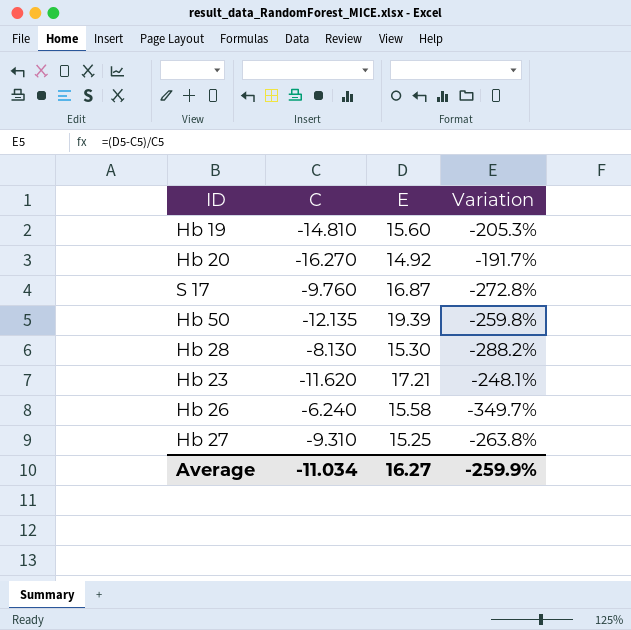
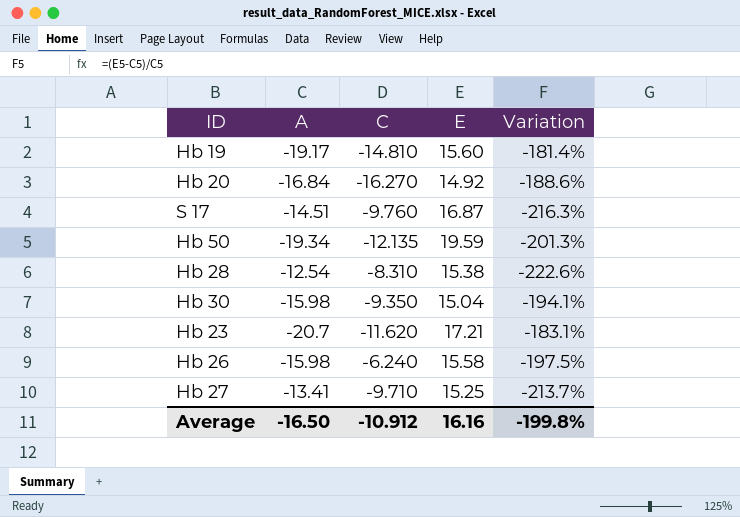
column A | position: none -> 2
column Variation | formula: ([E] - [C]) / [C] -> ([E] - [A]) / [A]
Hb 50 | E: 19.39 -> 19.59
Hb 28 | C: -8.130 -> -8.310
Hb 28 | E: 15.30 -> 15.38
row Hb 30: none -> -15.98 | -9.350 | 15.04 | -194.1%
Hb 27 | C: -9.310 -> -9.710
Average | C: -11.034 -> -10.912
Average | E: 16.27 -> 16.16
Average | Variation: -259.9% -> -199.8%

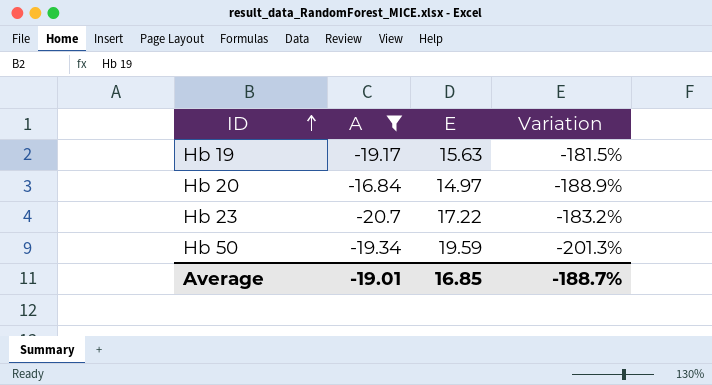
filter: none -> A <= -16.84
row order: none -> ID ascending
column C | position: 3 -> none
Hb 19 | E: 15.60 -> 15.63
Hb 19 | Variation: -181.4% -> -181.5%
Hb 20 | E: 14.92 -> 14.97
Hb 20 | Variation: -188.6% -> -188.9%
Hb 23 | E: 17.21 -> 17.22
Hb 23 | Variation: -183.1% -> -183.2%
Average | A: -16.50 -> -19.01
Average | E: 16.16 -> 16.85
Average | Variation: -199.8% -> -188.7%

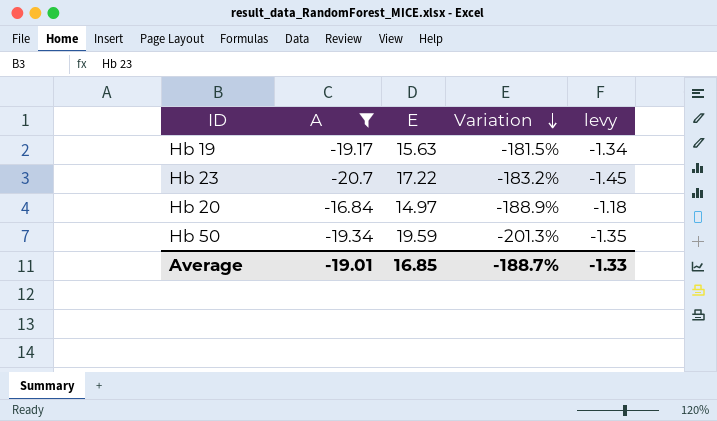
row order: ID ascending -> Variation descending
column levy | formula: none -> [A] * 0.07

